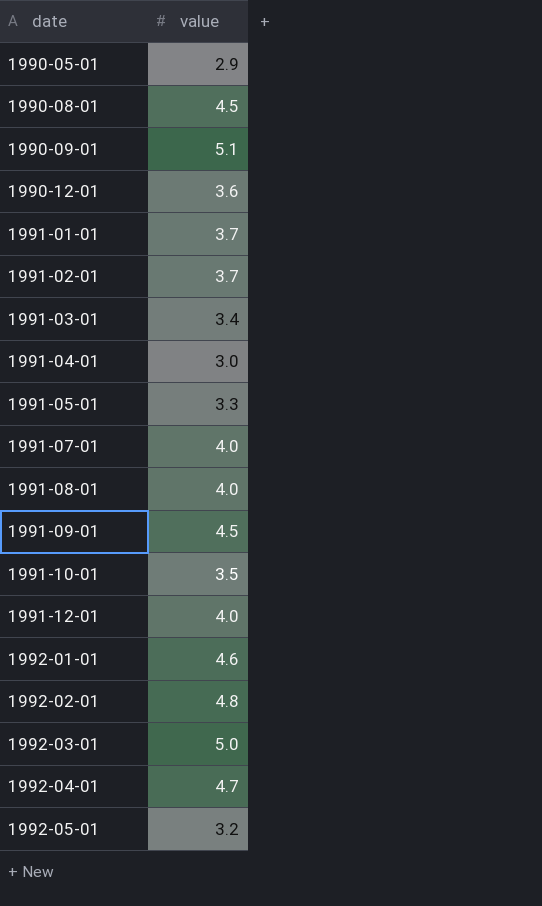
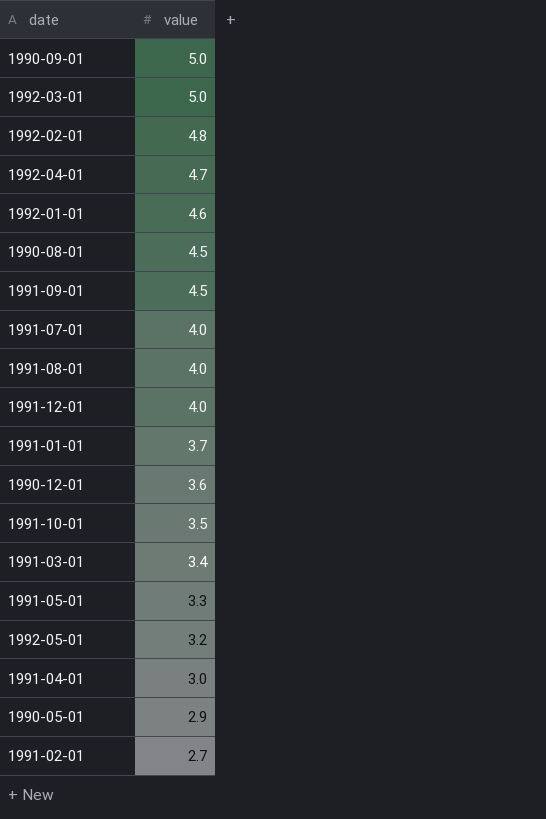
row order: date ascending -> value descending
1990-09-01 | value: 5.1 -> 5.0
1991-02-01 | value: 3.7 -> 2.7

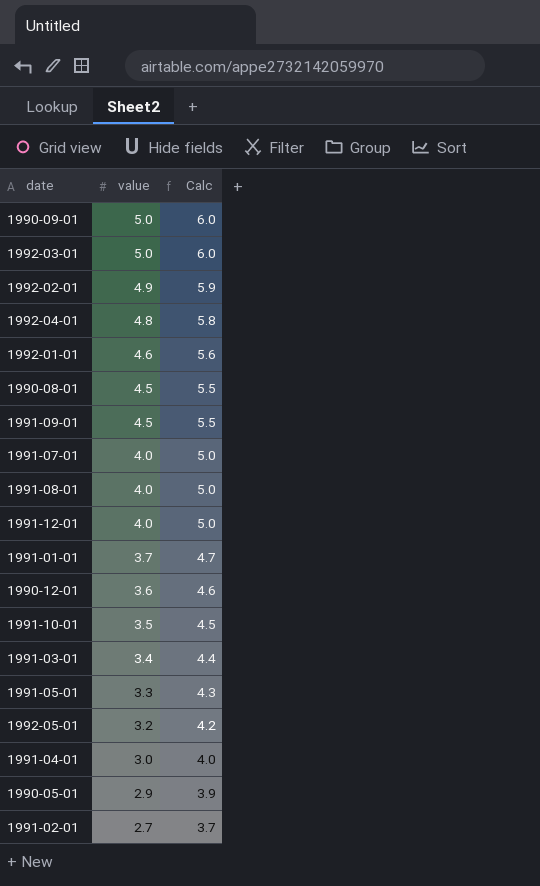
column Calc | formula: none -> [value] + 1
1992-02-01 | value: 4.8 -> 4.9
1992-04-01 | value: 4.7 -> 4.8

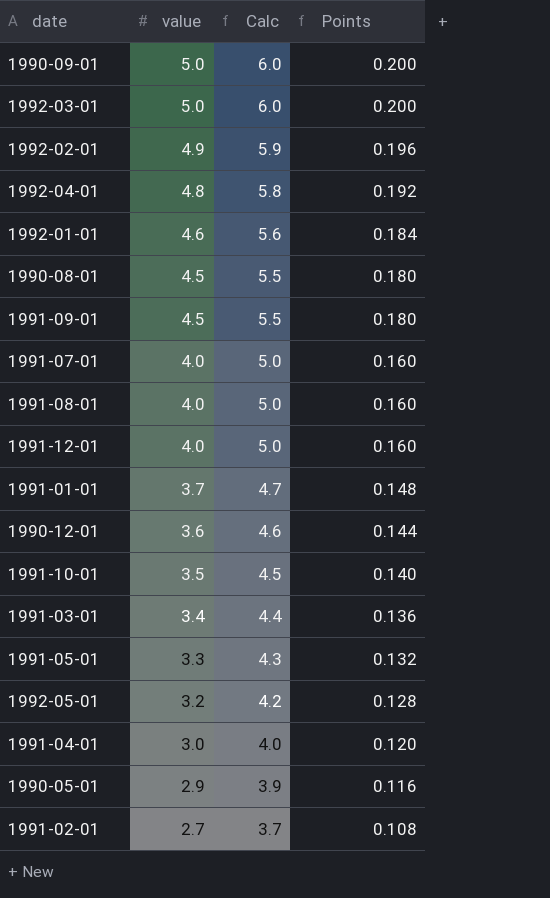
column Points | formula: none -> [value] * 0.04

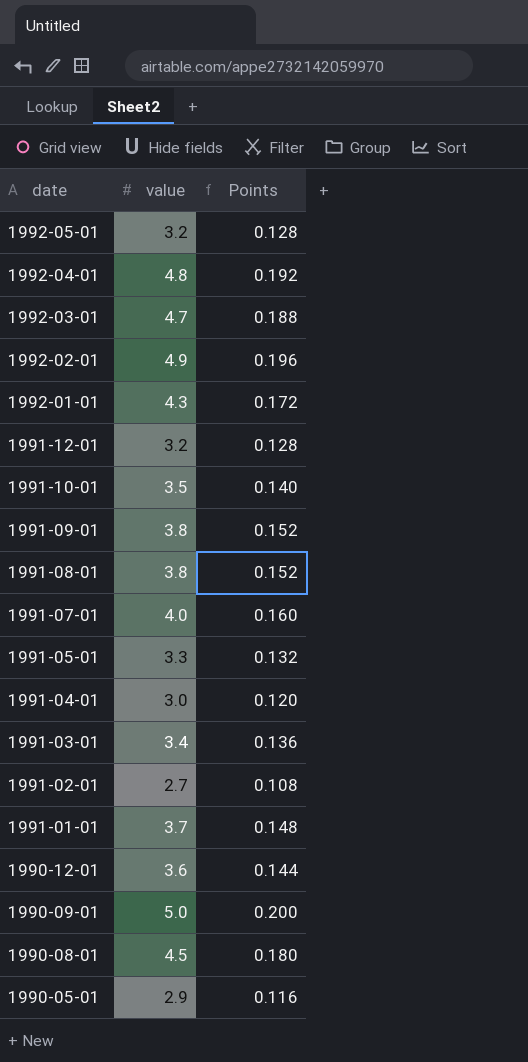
row order: value descending -> date descending
column Calc | formula: [value] + 1 -> none
1992-03-01 | value: 5.0 -> 4.7
1992-03-01 | Points: 0.200 -> 0.188
1992-01-01 | value: 4.6 -> 4.3
1992-01-01 | Points: 0.184 -> 0.172
1991-12-01 | value: 4.0 -> 3.2
1991-12-01 | Points: 0.160 -> 0.128
1991-09-01 | value: 4.5 -> 3.8
1991-09-01 | Points: 0.180 -> 0.152
1991-08-01 | value: 4.0 -> 3.8
1991-08-01 | Points: 0.160 -> 0.152

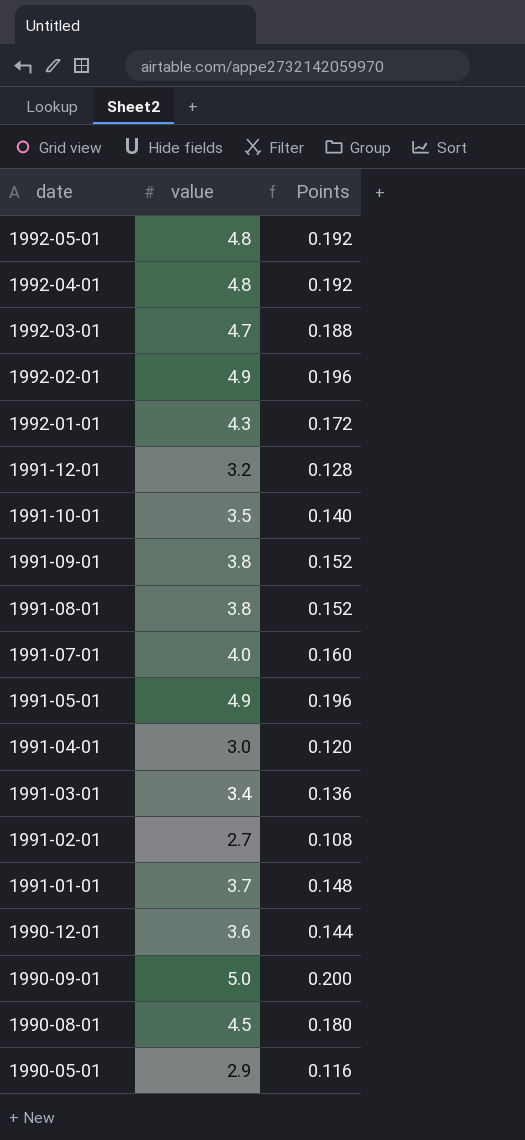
1992-05-01 | value: 3.2 -> 4.8
1992-05-01 | Points: 0.128 -> 0.192
1991-05-01 | value: 3.3 -> 4.9
1991-05-01 | Points: 0.132 -> 0.196

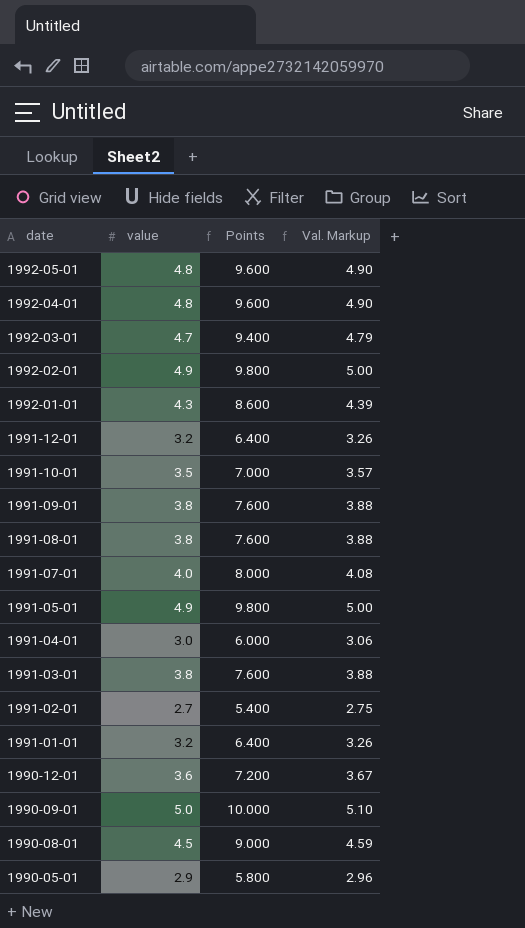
column Points | formula: [value] * 0.04 -> [value] * 2
column Val. Markup | formula: none -> [value] * 1.02
1991-03-01 | value: 3.4 -> 3.8
1991-01-01 | value: 3.7 -> 3.2

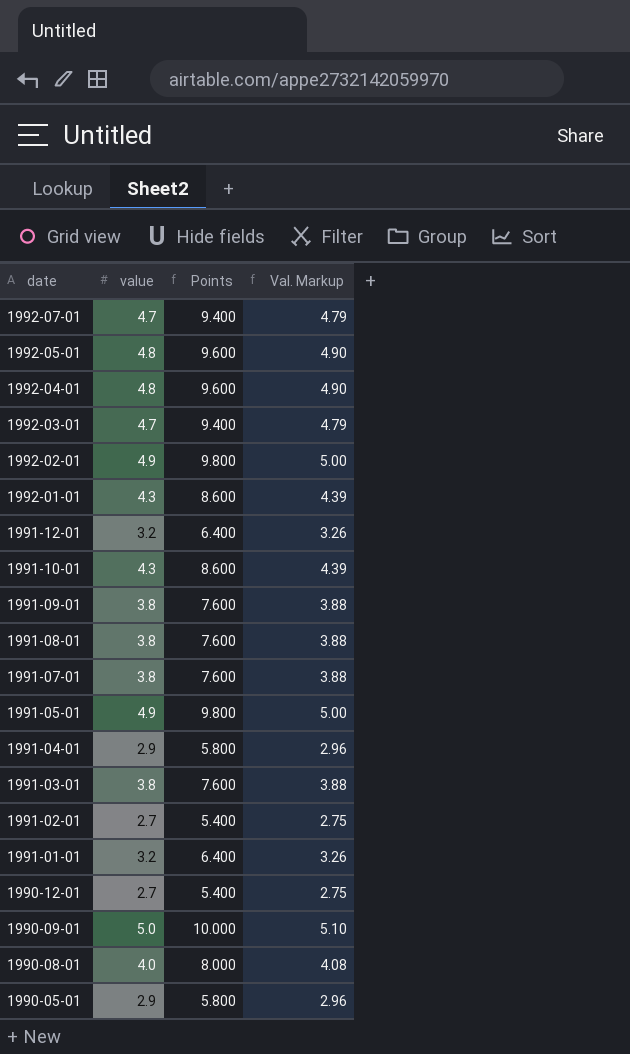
row 1992-07-01: none -> 4.7 | 9.400 | 4.79
1991-10-01 | value: 3.5 -> 4.3
1991-10-01 | Points: 7.000 -> 8.600
1991-10-01 | Val. Markup: 3.57 -> 4.39
1991-07-01 | value: 4.0 -> 3.8
1991-07-01 | Points: 8.000 -> 7.600
1991-07-01 | Val. Markup: 4.08 -> 3.88
1991-04-01 | value: 3.0 -> 2.9
1991-04-01 | Points: 6.000 -> 5.800
1991-04-01 | Val. Markup: 3.06 -> 2.96
1990-12-01 | value: 3.6 -> 2.7
1990-12-01 | Points: 7.200 -> 5.400
1990-12-01 | Val. Markup: 3.67 -> 2.75
1990-08-01 | value: 4.5 -> 4.0
1990-08-01 | Points: 9.000 -> 8.000
1990-08-01 | Val. Markup: 4.59 -> 4.08

